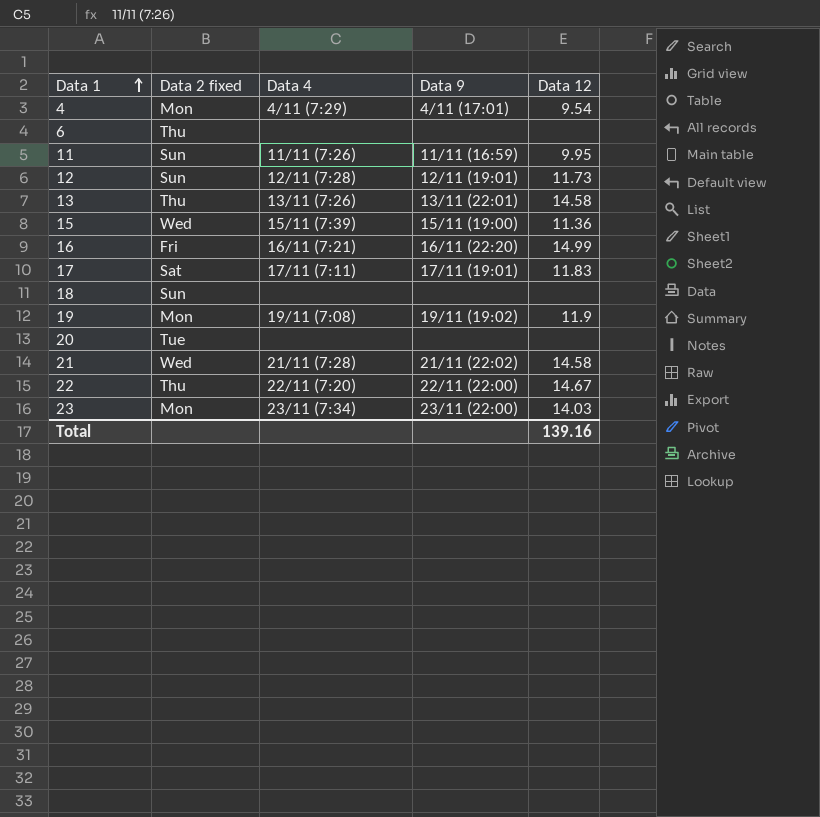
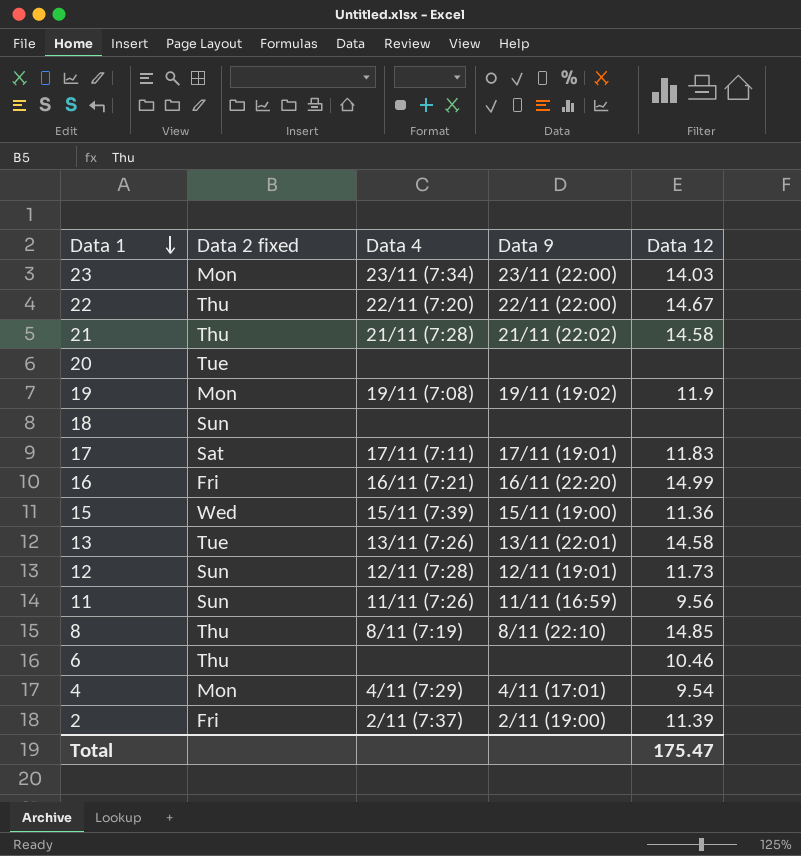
row order: Data 1 ascending -> Data 1 descending
21 | Data 2 fixed: Wed -> Thu
13 | Data 2 fixed: Thu -> Tue
11 | Data 12: 9.95 -> 9.56
row 8: none -> Thu | 8/11 (7:19) | 8/11 (22:10) | 14.85
6 | Data 12: none -> 10.46
row 2: none -> Fri | 2/11 (7:37) | 2/11 (19:00) | 11.39
Total | Data 12: 139.16 -> 175.47

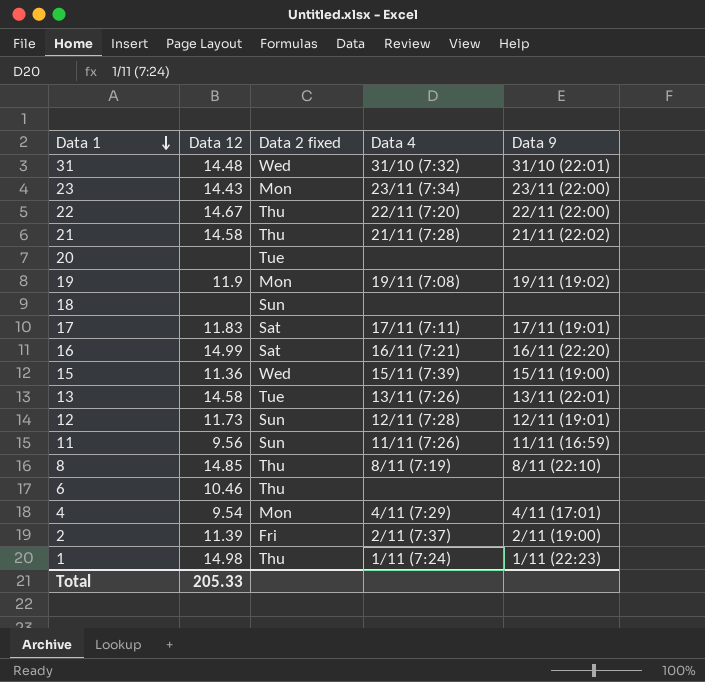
column Data 12 | position: 5 -> 2
row 31: none -> 14.48 | Wed | 31/10 (7:32) | 31/10 (22:01)
23 | Data 12: 14.03 -> 14.43
16 | Data 2 fixed: Fri -> Sat
row 1: none -> 14.98 | Thu | 1/11 (7:24) | 1/11 (22:23)
Total | Data 12: 175.47 -> 205.33

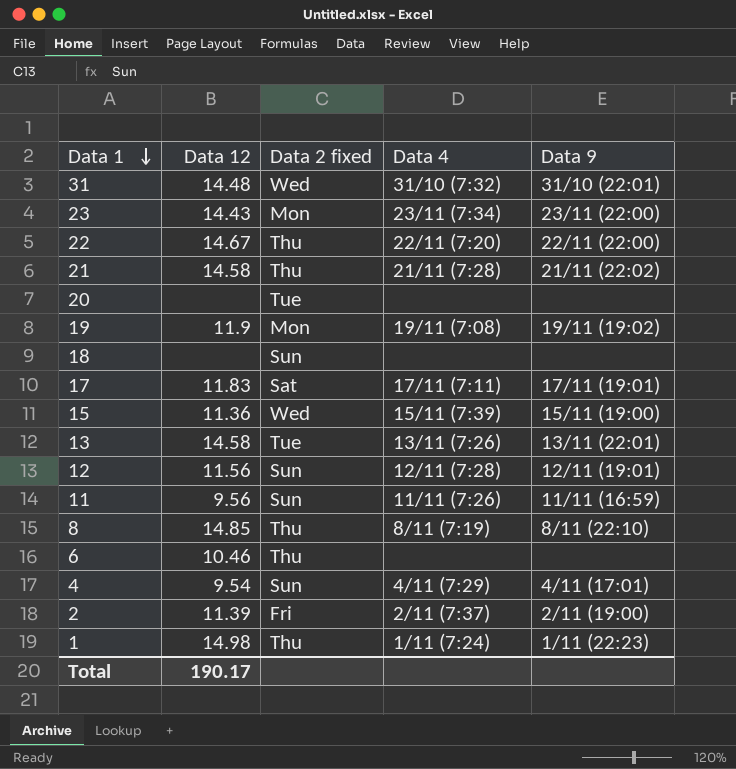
row 16: 14.99 | Sat | 16/11 (7:21) | 16/11 (22:20) -> none
12 | Data 12: 11.73 -> 11.56
4 | Data 2 fixed: Mon -> Sun
Total | Data 12: 205.33 -> 190.17

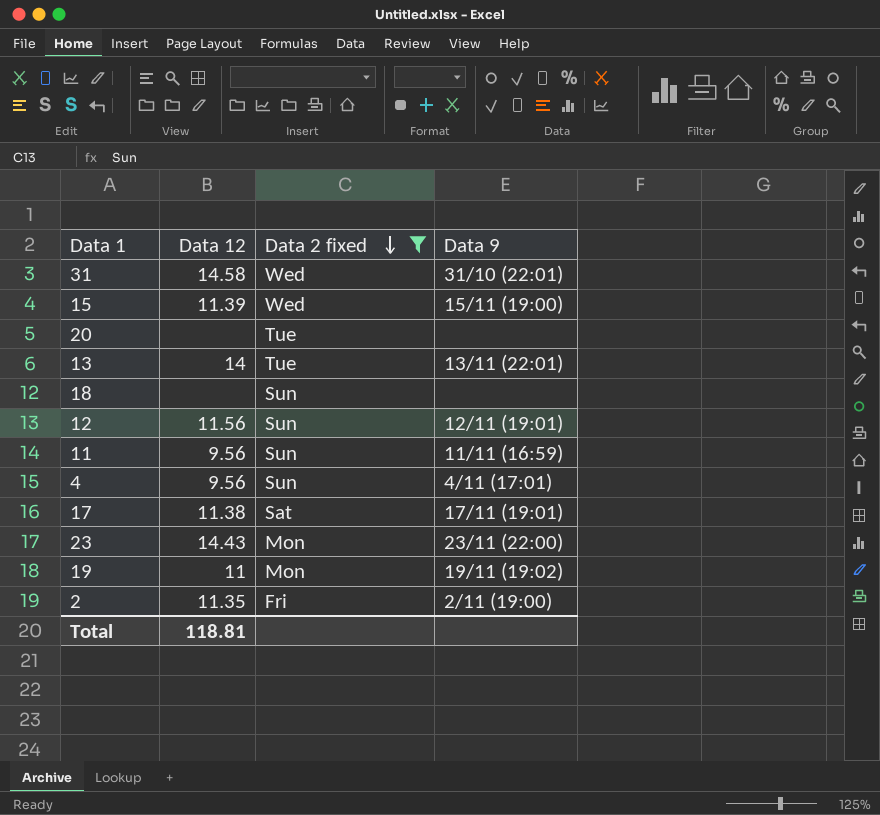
filter: none -> Data 2 fixed != Thu
row order: Data 1 descending -> Data 2 fixed descending
column Data 4 | position: 4 -> none
31 | Data 12: 14.48 -> 14.58
15 | Data 12: 11.36 -> 11.39
13 | Data 12: 14.58 -> 14
4 | Data 12: 9.54 -> 9.56
17 | Data 12: 11.83 -> 11.38
19 | Data 12: 11.9 -> 11
2 | Data 12: 11.39 -> 11.35
Total | Data 12: 190.17 -> 118.81

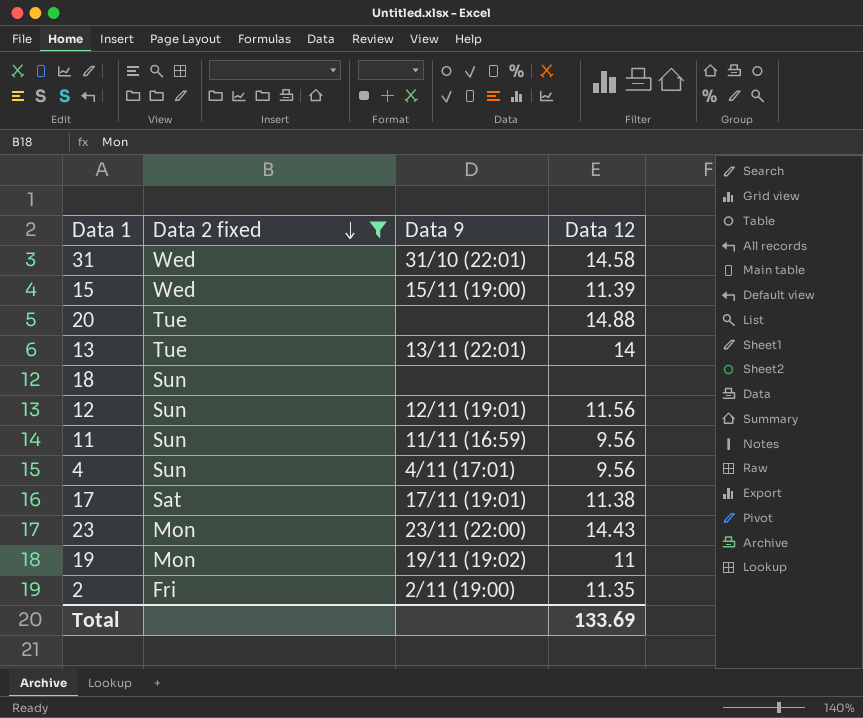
column Data 12 | position: 2 -> 4
20 | Data 12: none -> 14.88
Total | Data 12: 118.81 -> 133.69

